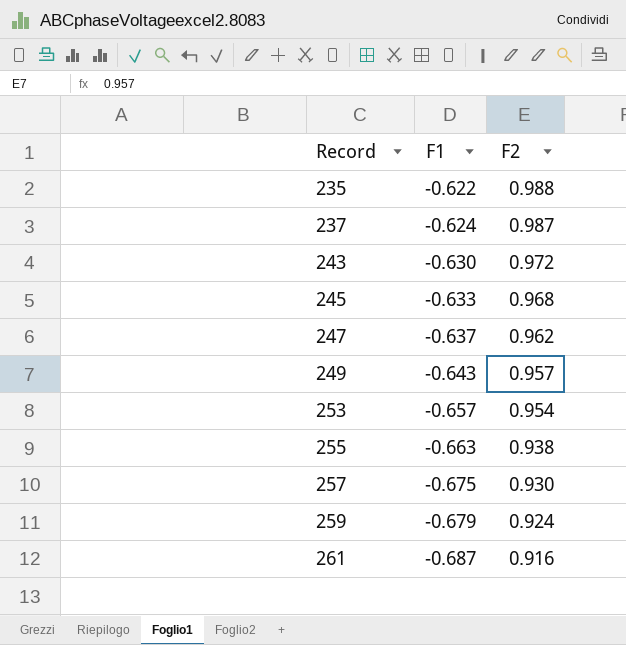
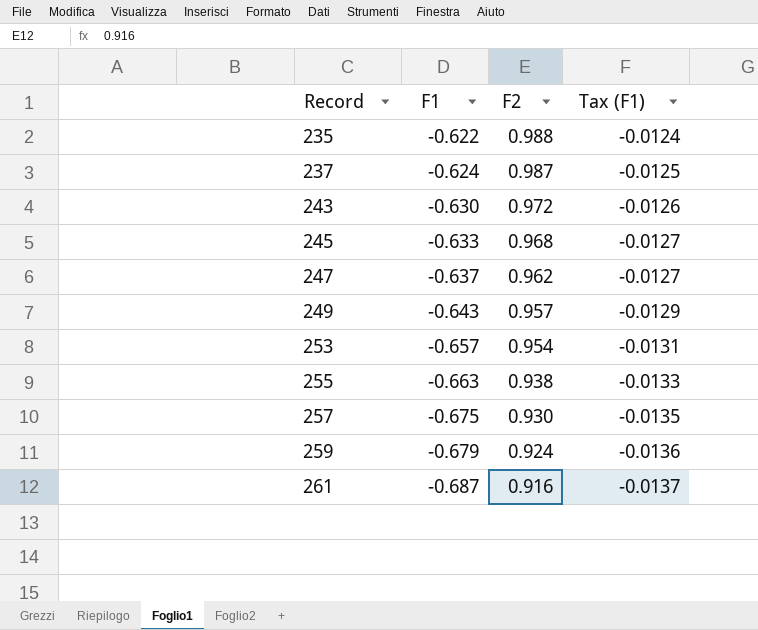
column Tax (F1) | formula: none -> [F1] * 0.02

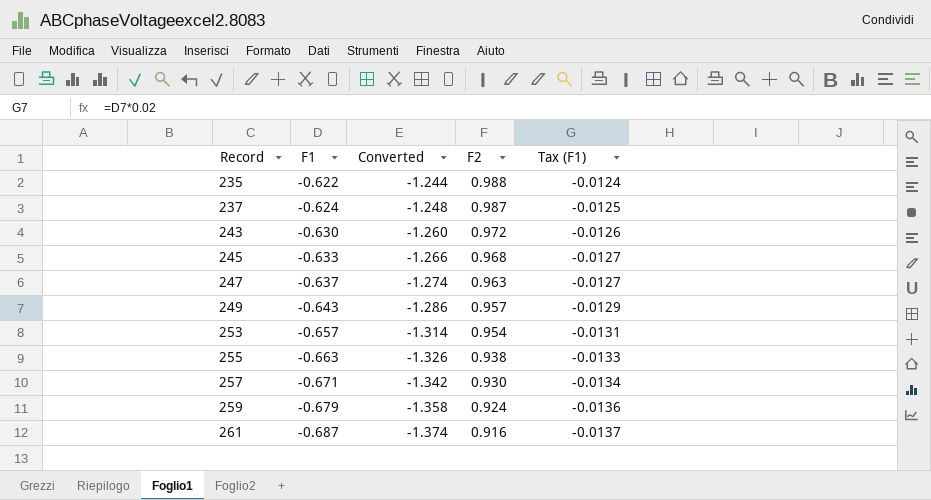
column Converted | formula: none -> [F1] * 2
247 | F2: 0.962 -> 0.963
257 | F1: -0.675 -> -0.671
257 | Tax (F1): -0.0135 -> -0.0134

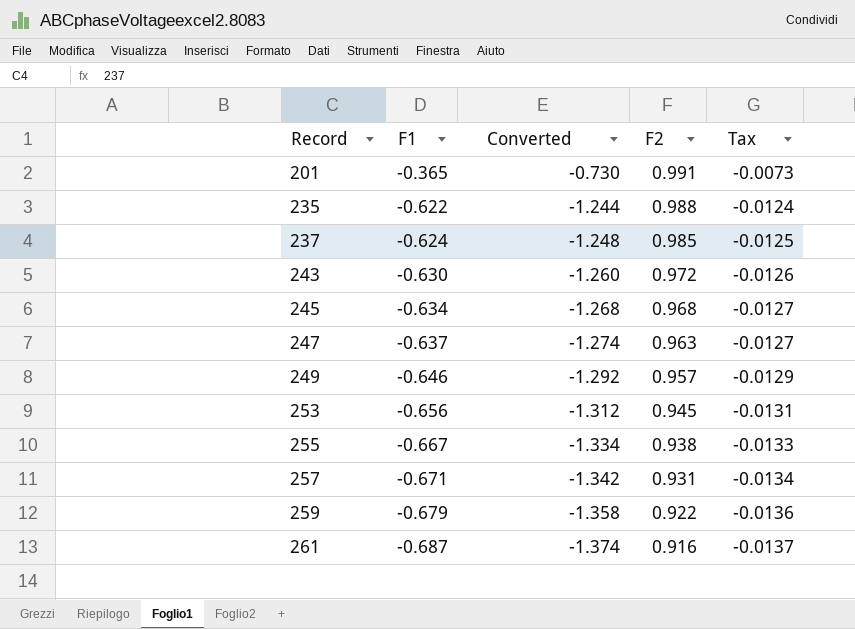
column name: Tax (F1) -> Tax
row 201: none -> -0.365 | -0.730 | 0.991 | -0.0073
237 | F2: 0.987 -> 0.985
245 | F1: -0.633 -> -0.634
245 | Converted: -1.266 -> -1.268
249 | F1: -0.643 -> -0.646
249 | Converted: -1.286 -> -1.292
253 | F1: -0.657 -> -0.656
253 | Converted: -1.314 -> -1.312
253 | F2: 0.954 -> 0.945
255 | F1: -0.663 -> -0.667
255 | Converted: -1.326 -> -1.334
257 | F2: 0.930 -> 0.931
259 | F2: 0.924 -> 0.922

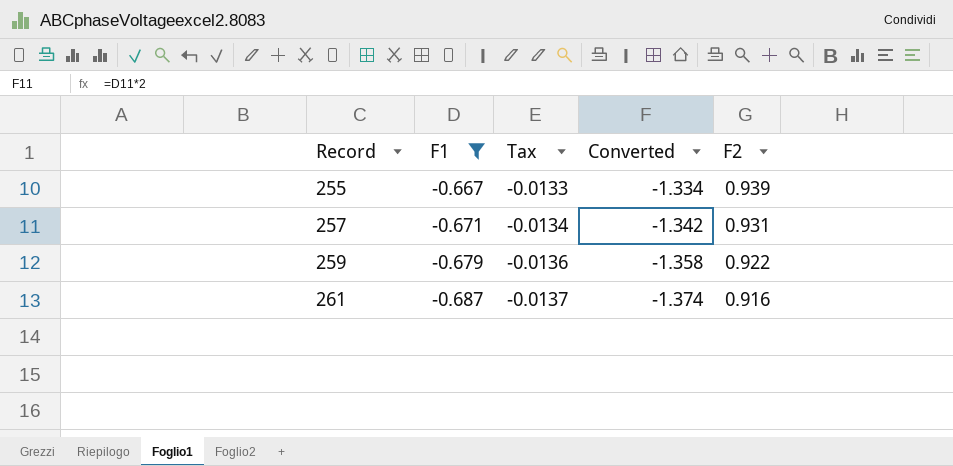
filter: none -> F1 <= -0.667
column Tax | position: 5 -> 3
255 | F2: 0.938 -> 0.939

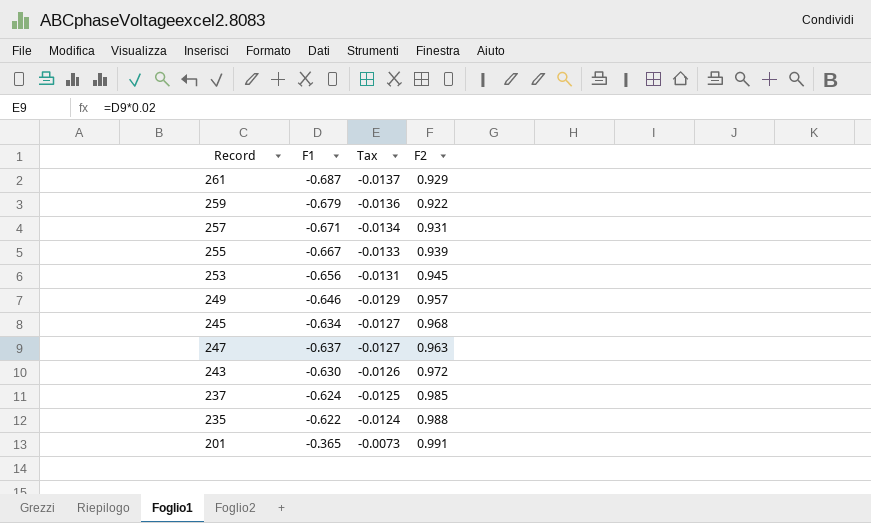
filter: F1 <= -0.667 -> none
row order: Record ascending -> Tax ascending
column Converted | formula: [F1] * 2 -> none
261 | F2: 0.916 -> 0.929

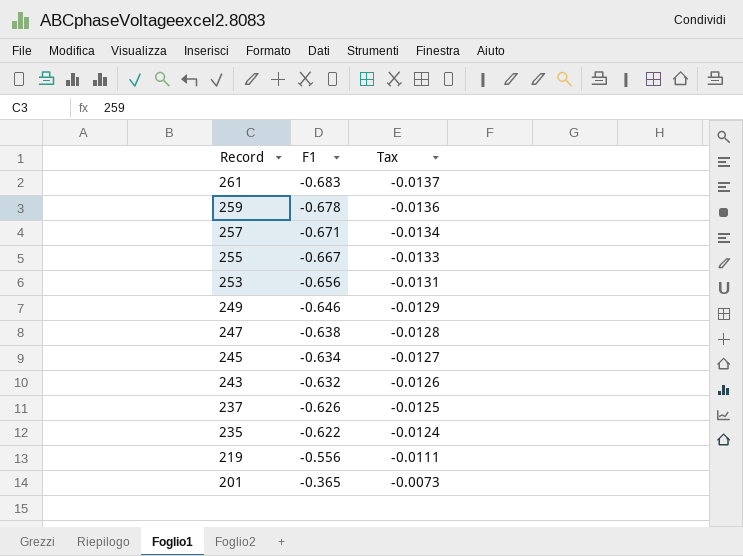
row order: Tax ascending -> Record descending
column F2 | position: 4 -> none
261 | F1: -0.687 -> -0.683
259 | F1: -0.679 -> -0.678
247 | F1: -0.637 -> -0.638
247 | Tax: -0.0127 -> -0.0128
243 | F1: -0.630 -> -0.632
237 | F1: -0.624 -> -0.626
row 219: none -> -0.556 | -0.0111

